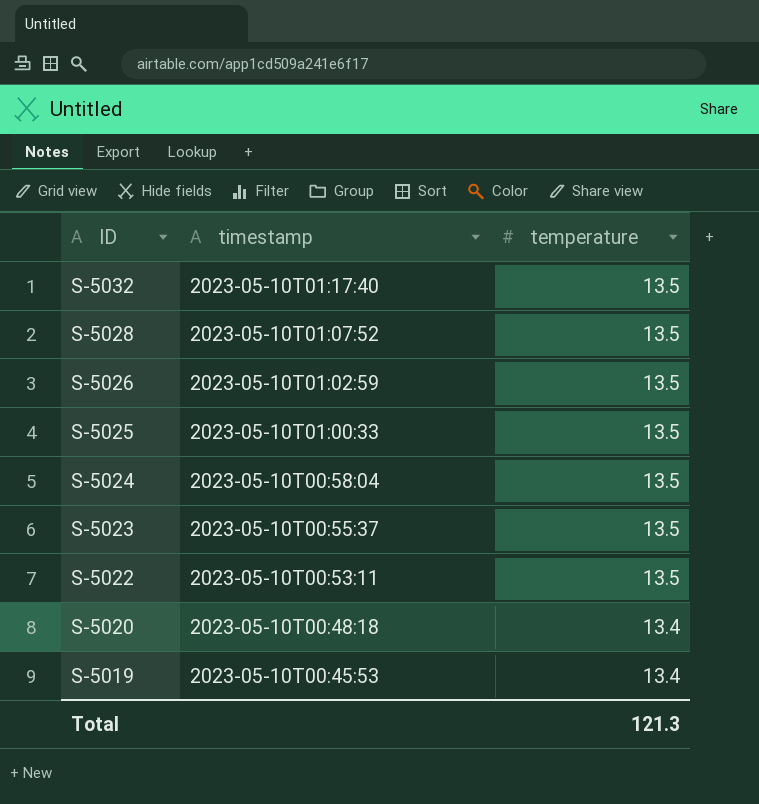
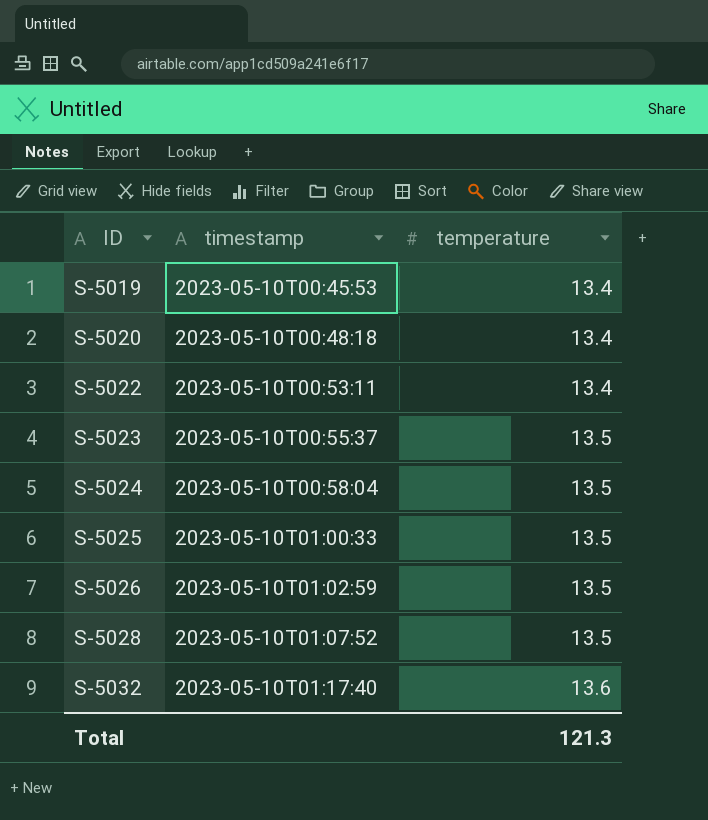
row order: ID descending -> ID ascending
S-5022 | temperature: 13.5 -> 13.4
S-5032 | temperature: 13.5 -> 13.6

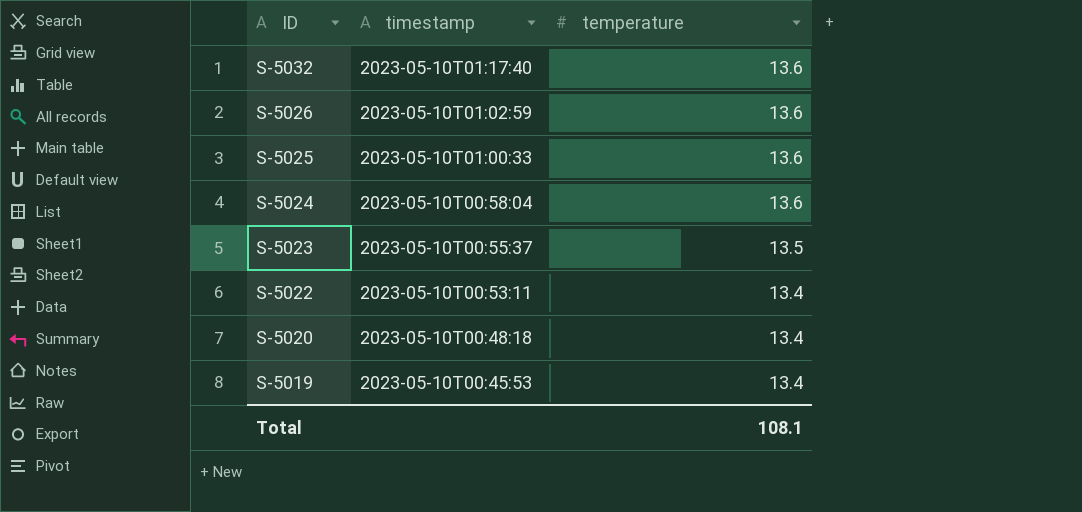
row order: ID ascending -> ID descending
row S-5028: 2023-05-10T01:07:52 | 13.5 -> none
S-5026 | temperature: 13.5 -> 13.6
S-5025 | temperature: 13.5 -> 13.6
S-5024 | temperature: 13.5 -> 13.6
Total | temperature: 121.3 -> 108.1

